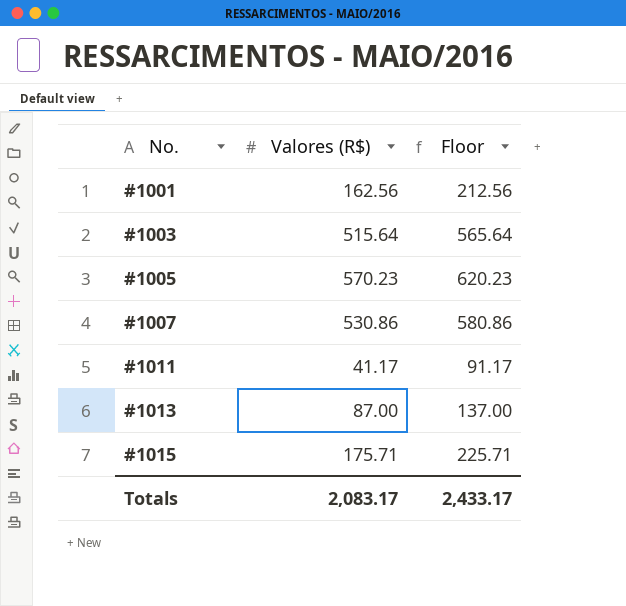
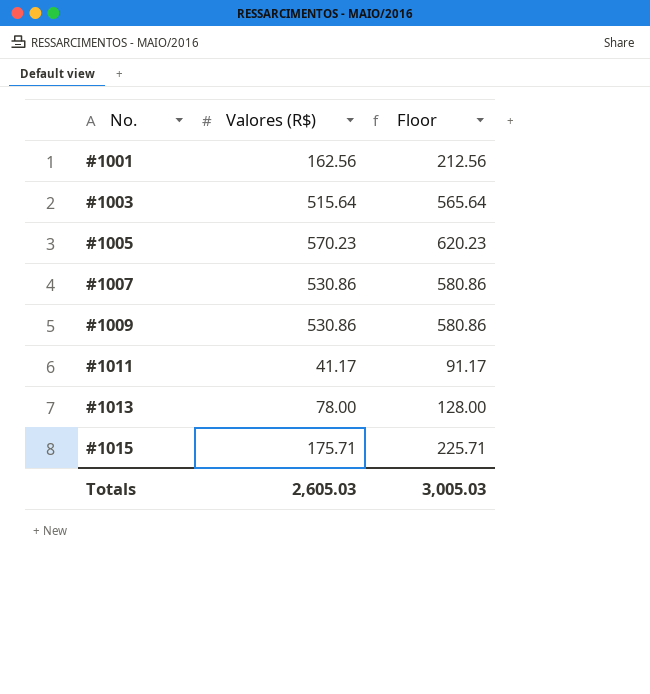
row #1009: none -> 530.86 | 580.86
#1013 | Valores (R$): 87.00 -> 78.00
#1013 | Floor: 137.00 -> 128.00
Totals | Valores (R$): 2,083.17 -> 2,605.03
Totals | Floor: 2,433.17 -> 3,005.03

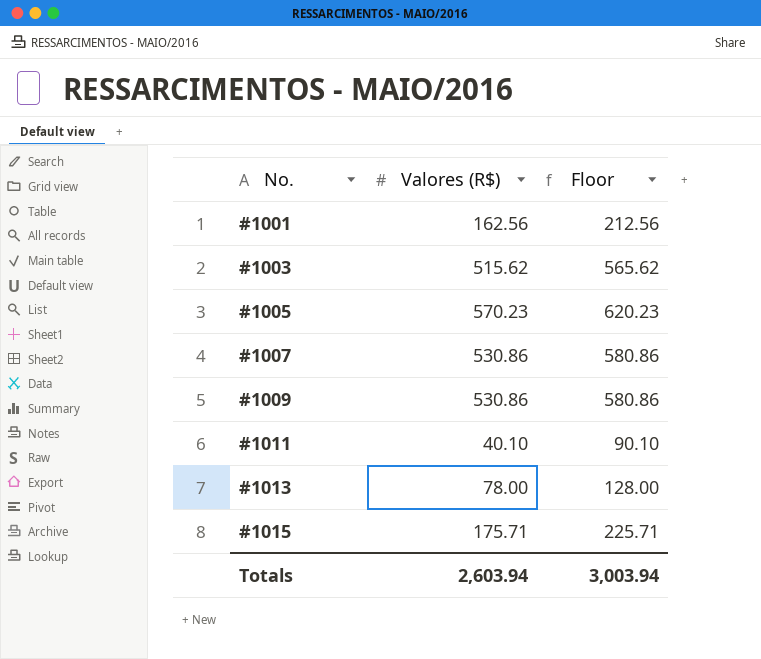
#1003 | Valores (R$): 515.64 -> 515.62
#1003 | Floor: 565.64 -> 565.62
#1011 | Valores (R$): 41.17 -> 40.10
#1011 | Floor: 91.17 -> 90.10
Totals | Valores (R$): 2,605.03 -> 2,603.94
Totals | Floor: 3,005.03 -> 3,003.94

